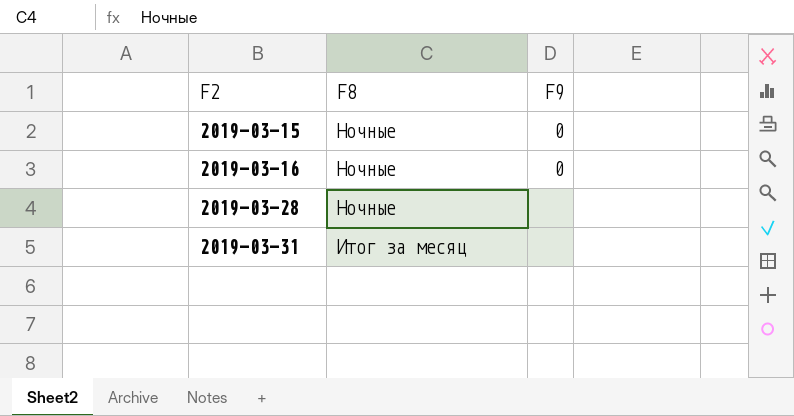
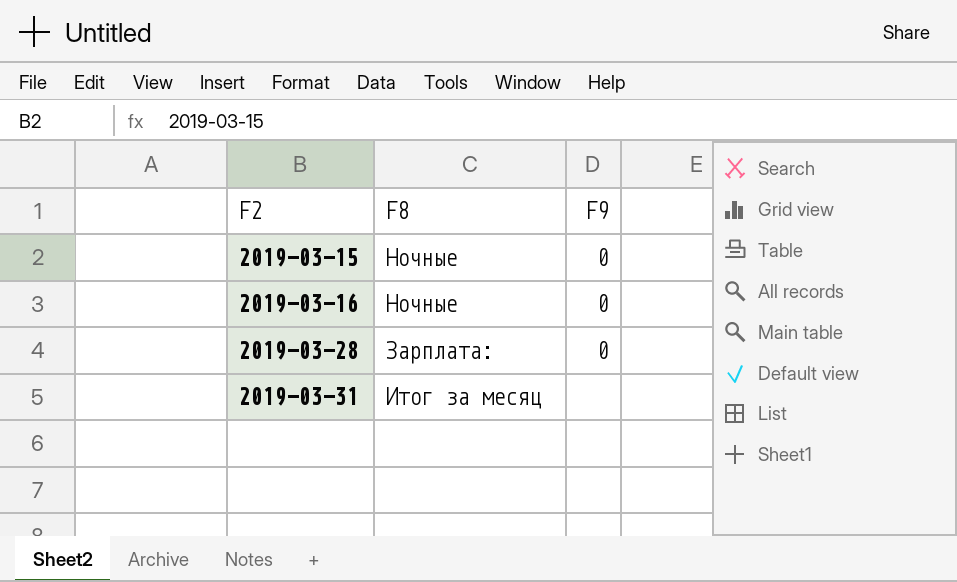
2019-03-28 | F8: Ночные -> Зарплата:
2019-03-28 | F9: none -> 0

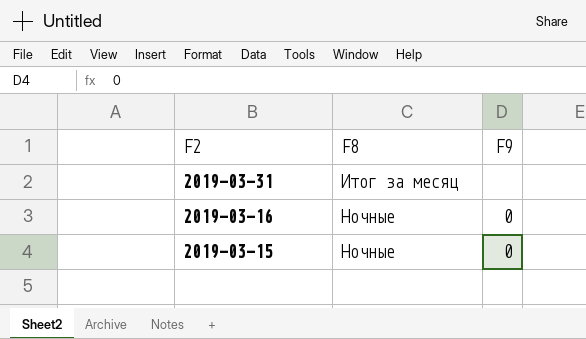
row order: F2 ascending -> F2 descending
row 2019-03-28: Зарплата: | 0 -> none

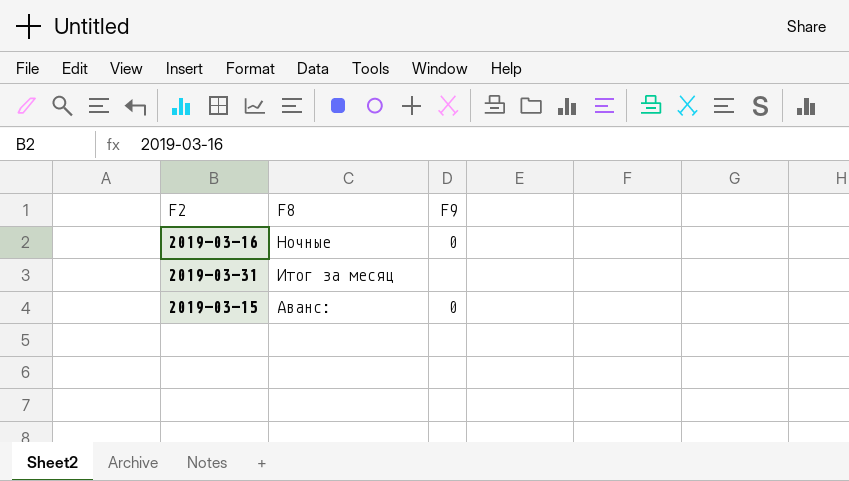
row order: F2 descending -> F8 descending
2019-03-15 | F8: Ночные -> Аванс:

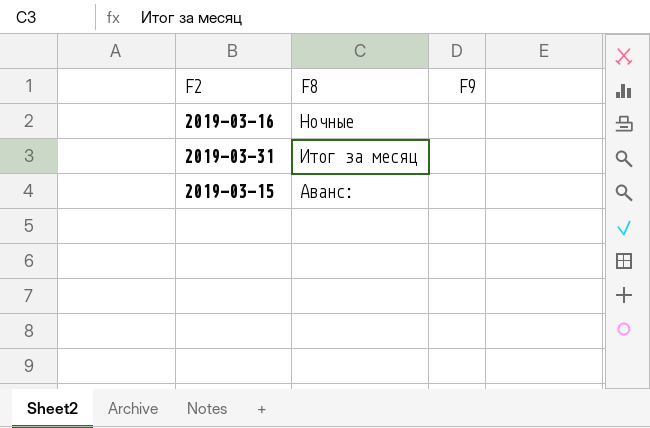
2019-03-16 | F9: 0 -> none
2019-03-15 | F9: 0 -> none

